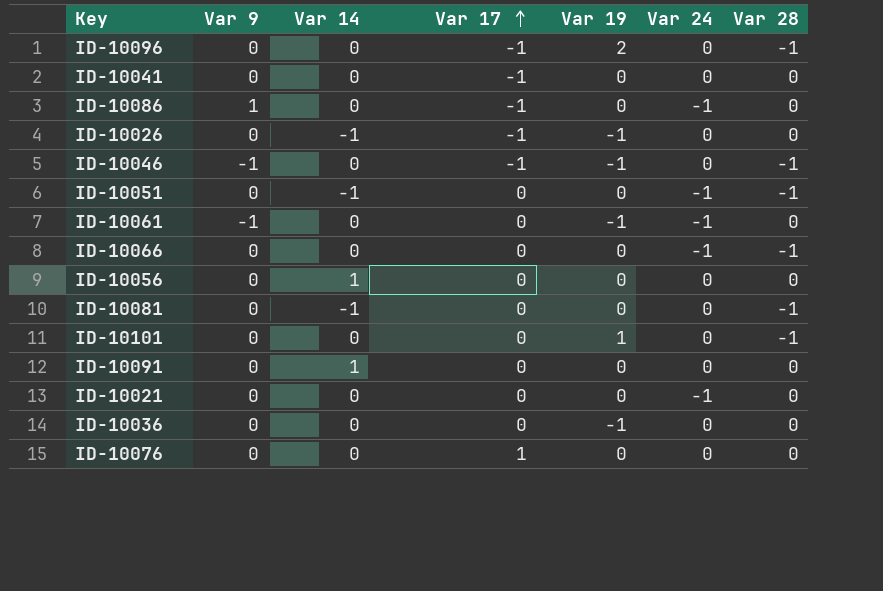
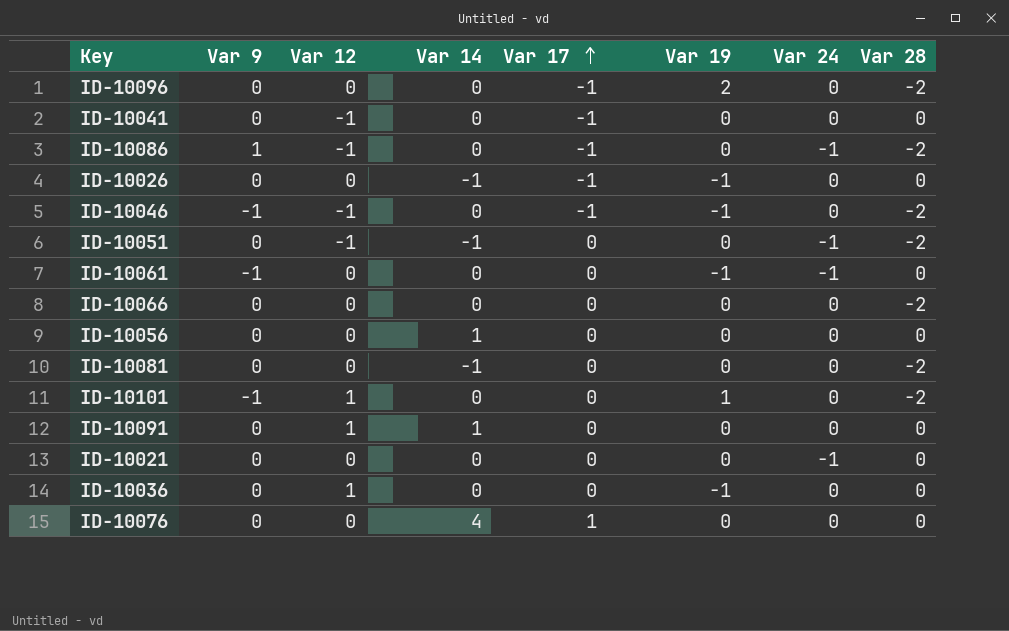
column Var 12 | position: none -> 3
ID-10096 | Var 28: -1 -> -2
ID-10086 | Var 28: 0 -> -2
ID-10046 | Var 28: -1 -> -2
ID-10051 | Var 28: -1 -> -2
ID-10066 | Var 24: -1 -> 0
ID-10066 | Var 28: -1 -> -2
ID-10081 | Var 28: -1 -> -2
ID-10101 | Var 9: 0 -> -1
ID-10101 | Var 28: -1 -> -2
ID-10076 | Var 14: 0 -> 4

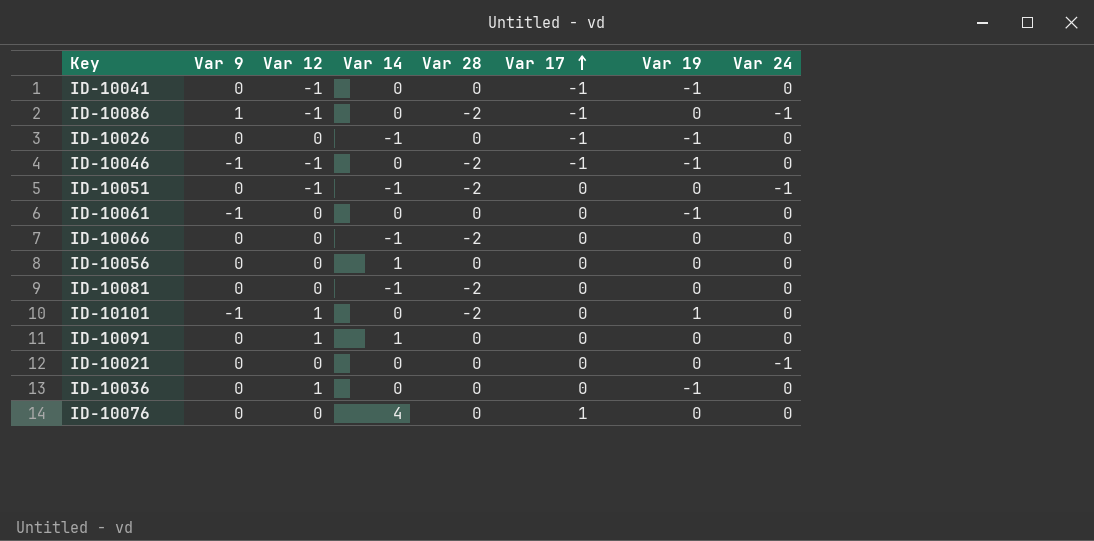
column Var 28 | position: 8 -> 5
row ID-10096: 0 | 0 | 0 | -1 | 2 | 0 | -2 -> none
ID-10041 | Var 19: 0 -> -1
ID-10061 | Var 24: -1 -> 0
ID-10066 | Var 14: 0 -> -1

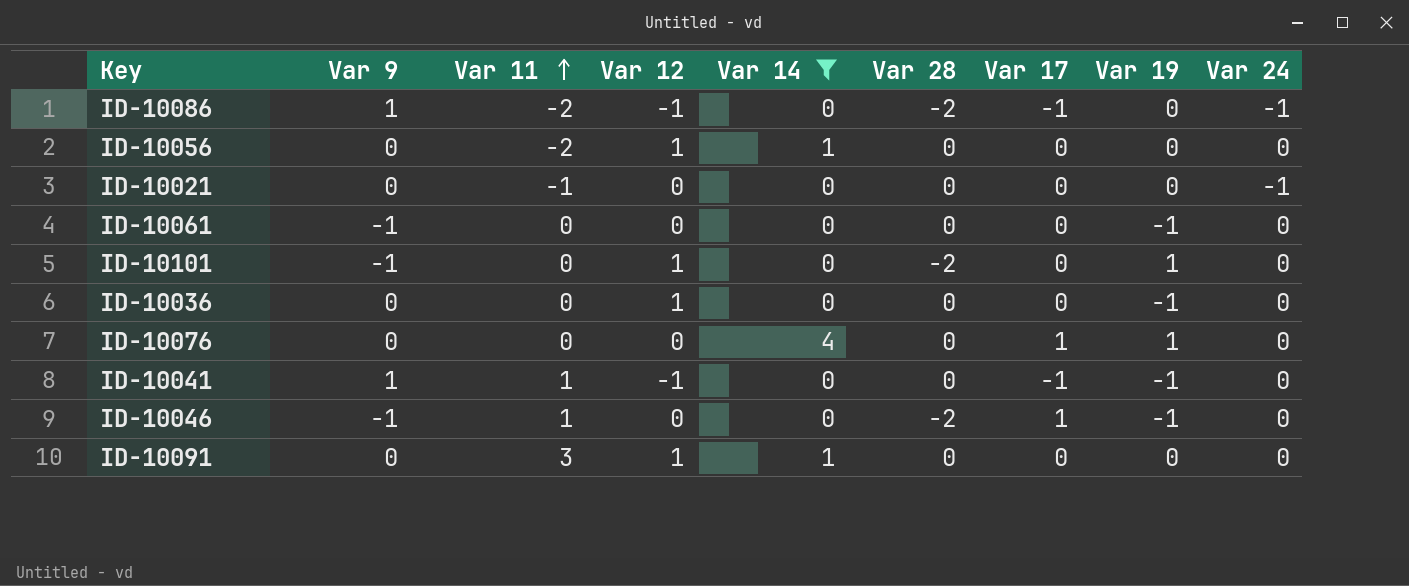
filter: none -> Var 14 != -1
row order: Var 17 ascending -> Var 11 ascending
column Var 11 | position: none -> 3
ID-10056 | Var 12: 0 -> 1
ID-10076 | Var 19: 0 -> 1
ID-10041 | Var 9: 0 -> 1
ID-10046 | Var 12: -1 -> 0
ID-10046 | Var 17: -1 -> 1

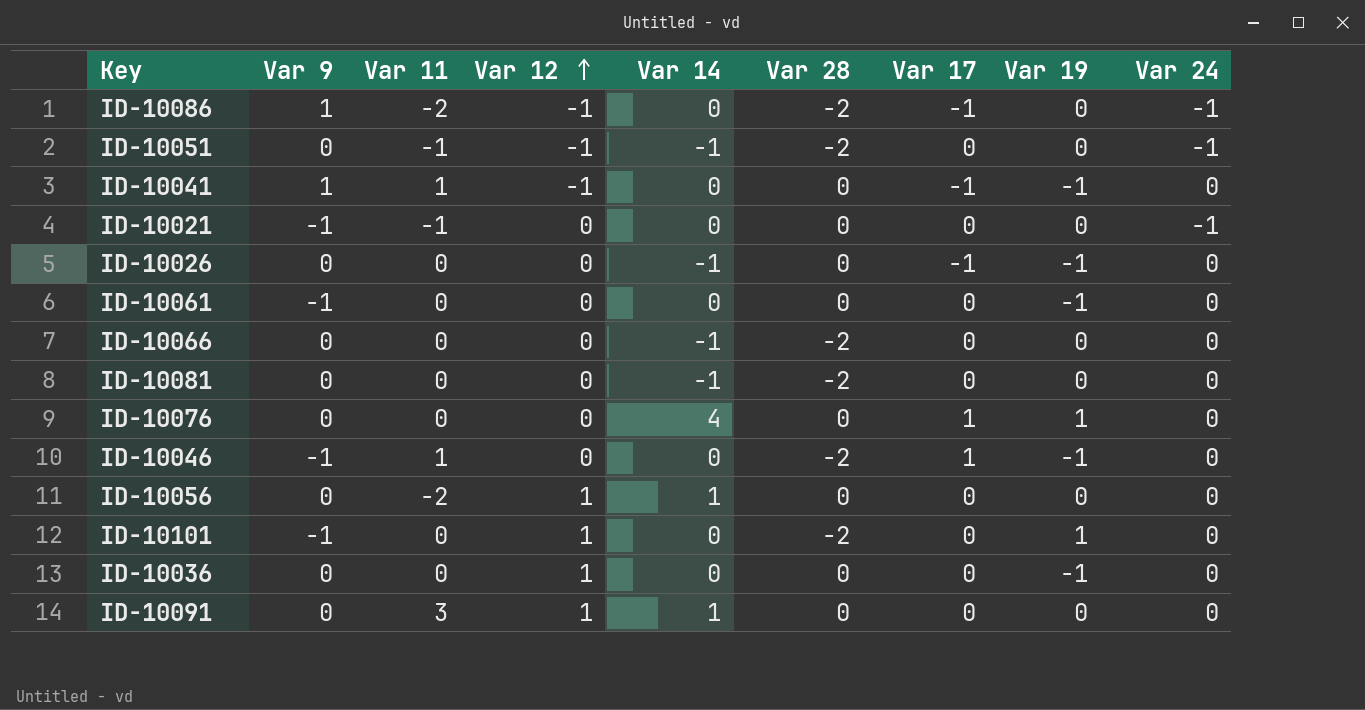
filter: Var 14 != -1 -> none
row order: Var 11 ascending -> Var 12 ascending
ID-10021 | Var 9: 0 -> -1

